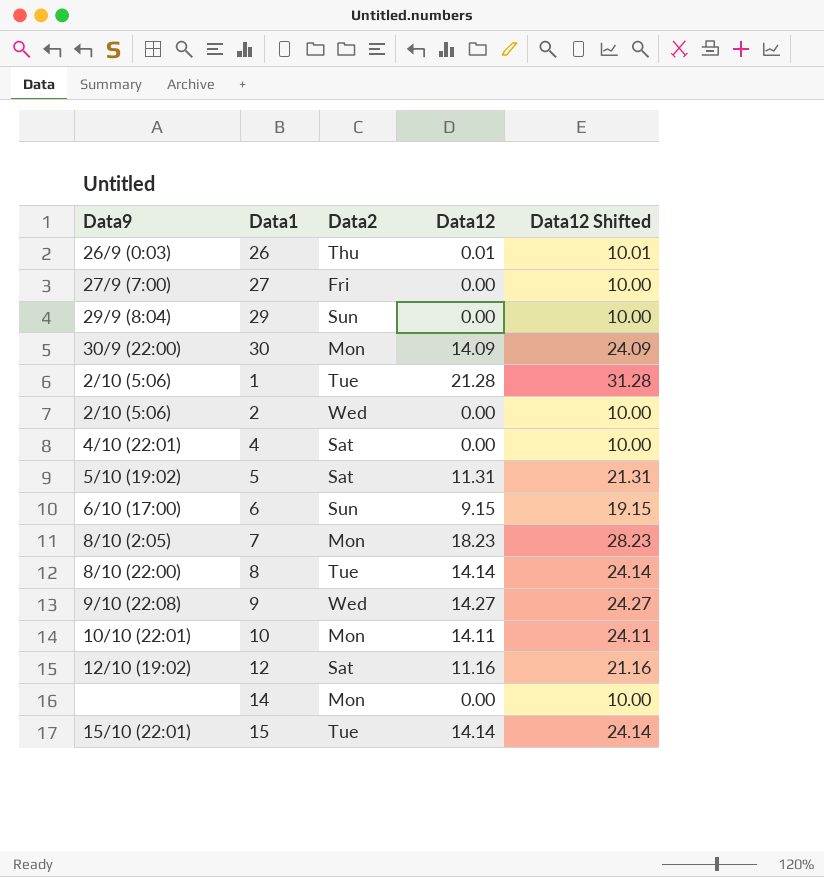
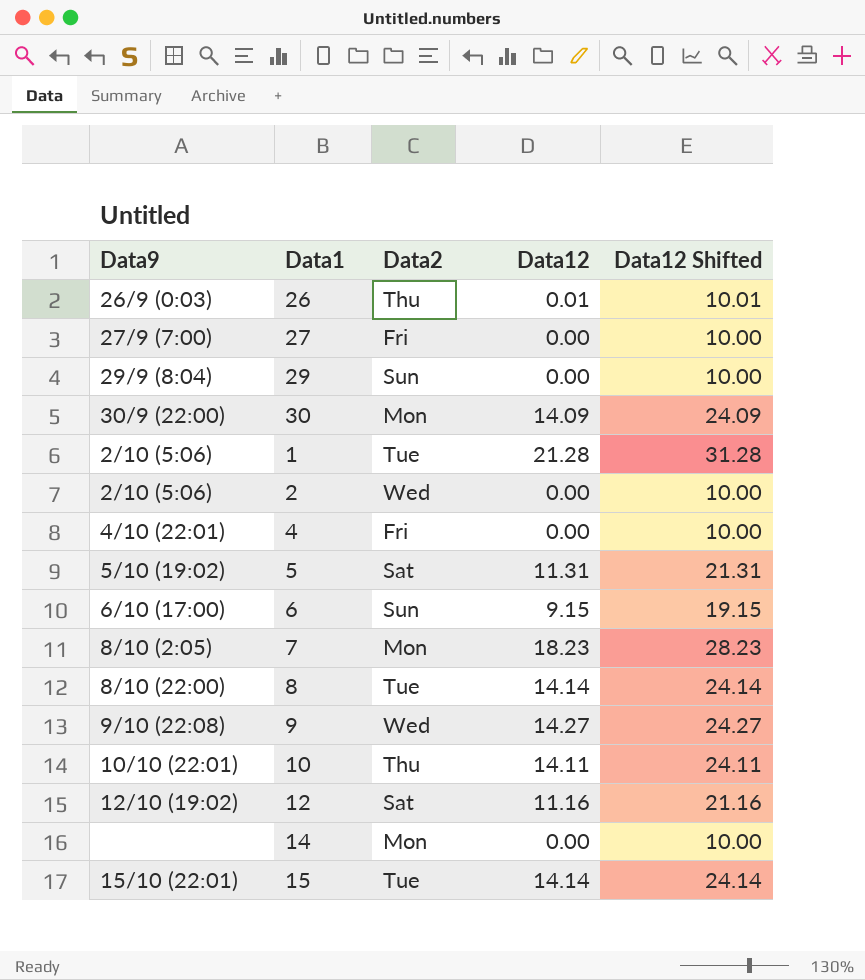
4 | Data2: Sat -> Fri
10 | Data2: Mon -> Thu

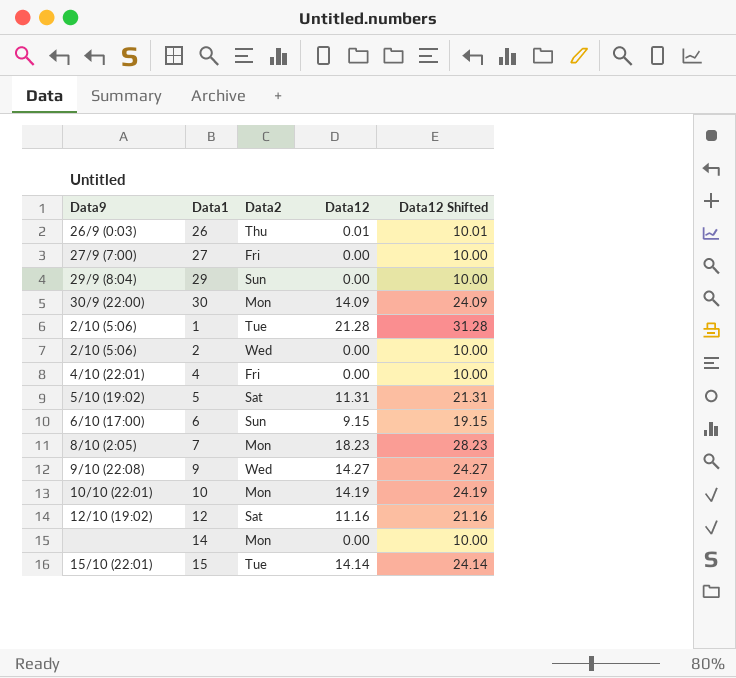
row 8: 8/10 (22:00) | Tue | 14.14 | 24.14 -> none
10 | Data2: Thu -> Mon
10 | Data12: 14.11 -> 14.19
10 | Data12 Shifted: 24.11 -> 24.19

